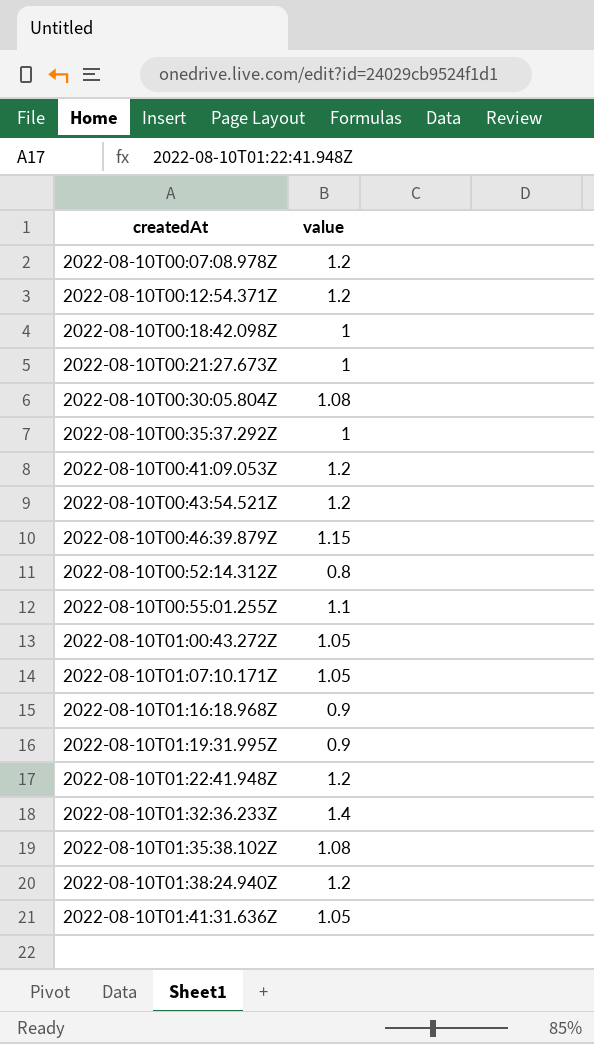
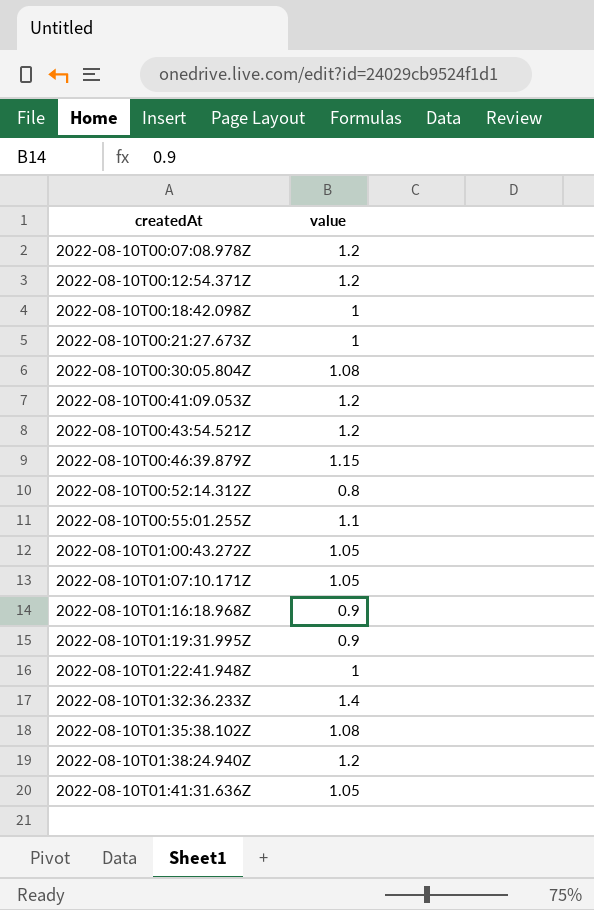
row 2022-08-10T00:35:37.292Z: 1 -> none
2022-08-10T01:22:41.948Z | value: 1.2 -> 1

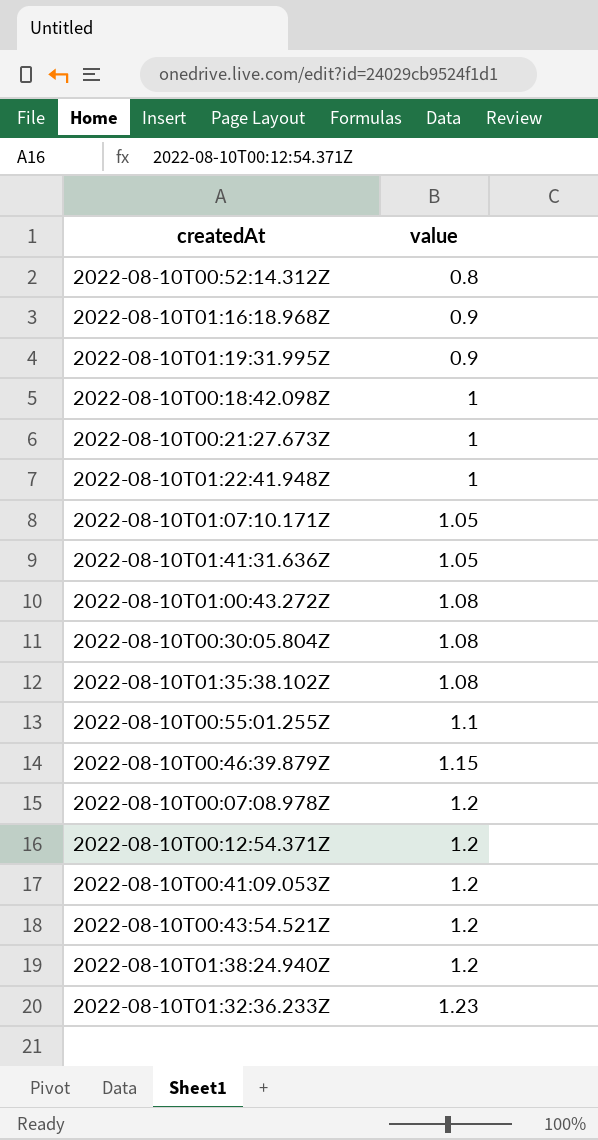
row order: createdAt ascending -> value ascending
2022-08-10T01:00:43.272Z | value: 1.05 -> 1.08
2022-08-10T01:32:36.233Z | value: 1.4 -> 1.23

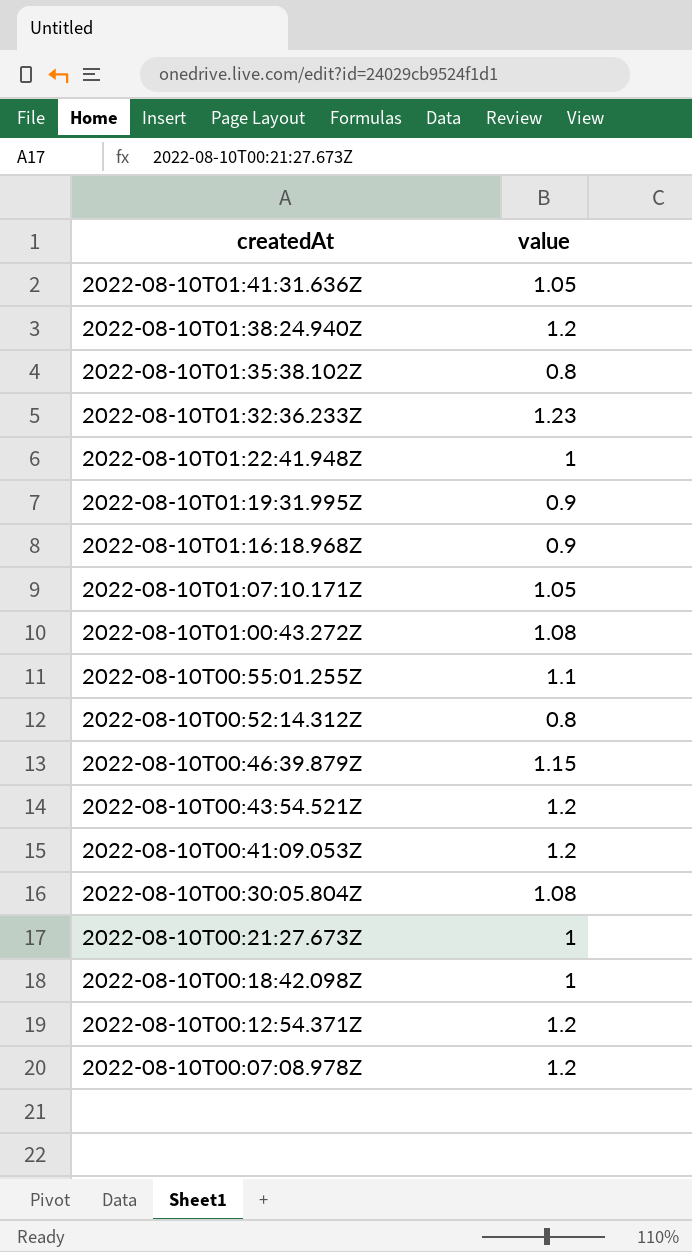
row order: value ascending -> createdAt descending
2022-08-10T01:35:38.102Z | value: 1.08 -> 0.8

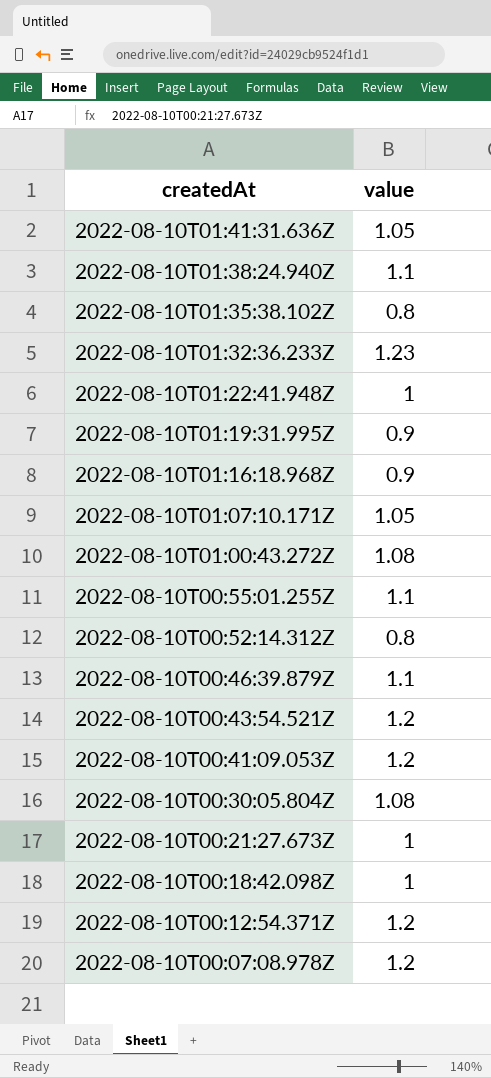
2022-08-10T01:38:24.940Z | value: 1.2 -> 1.1
2022-08-10T00:46:39.879Z | value: 1.15 -> 1.1

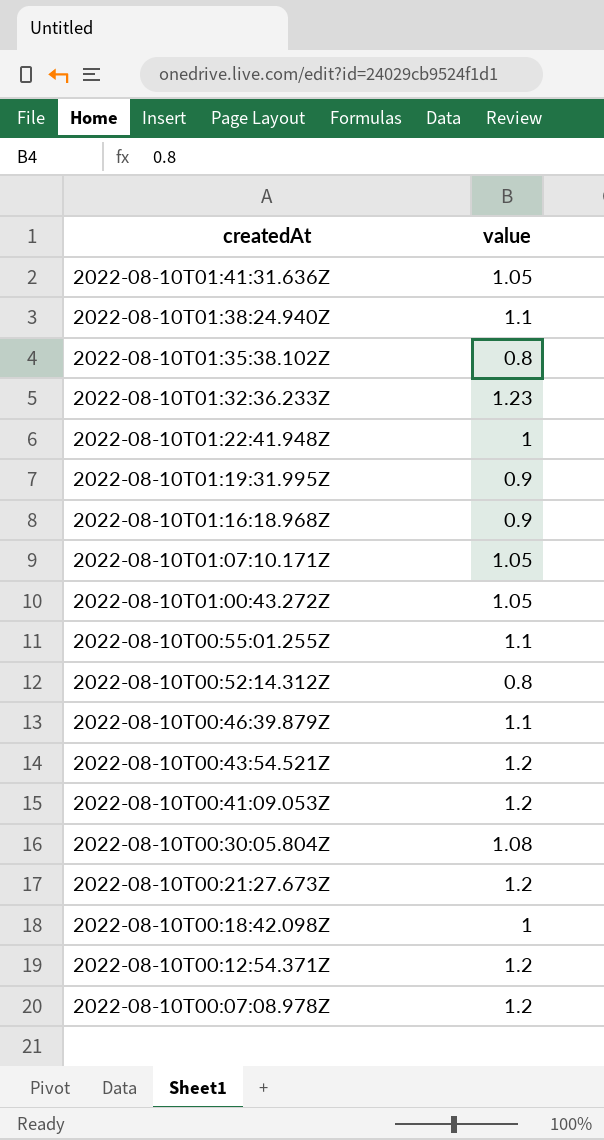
2022-08-10T01:00:43.272Z | value: 1.08 -> 1.05
2022-08-10T00:21:27.673Z | value: 1 -> 1.2

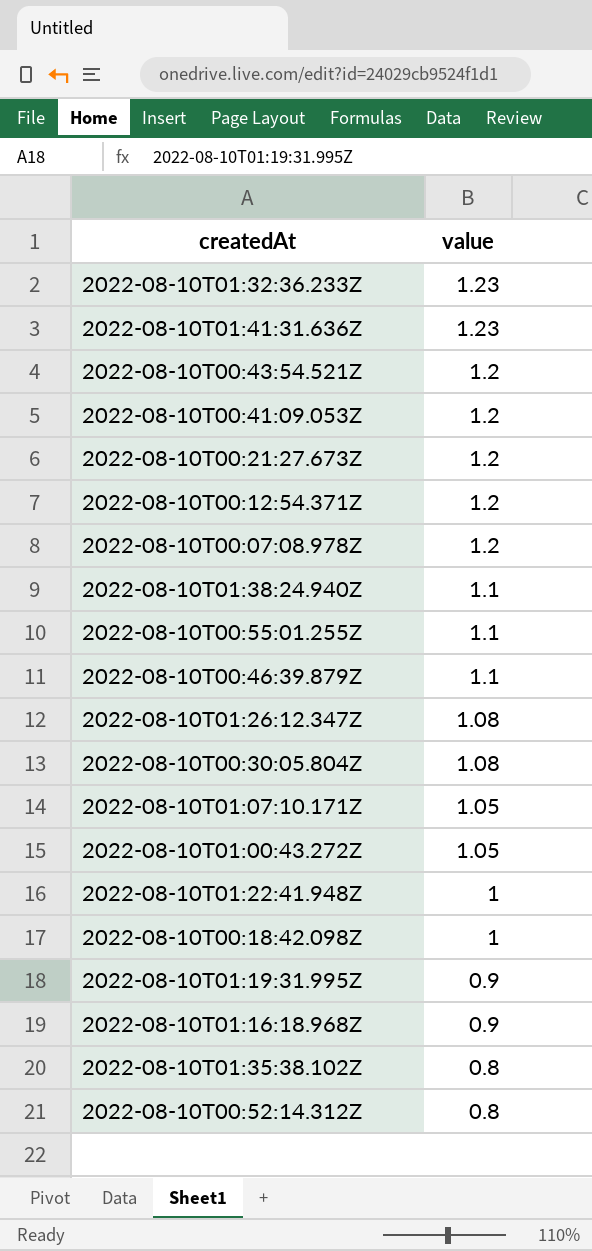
row order: createdAt descending -> value descending
2022-08-10T01:41:31.636Z | value: 1.05 -> 1.23
row 2022-08-10T01:26:12.347Z: none -> 1.08

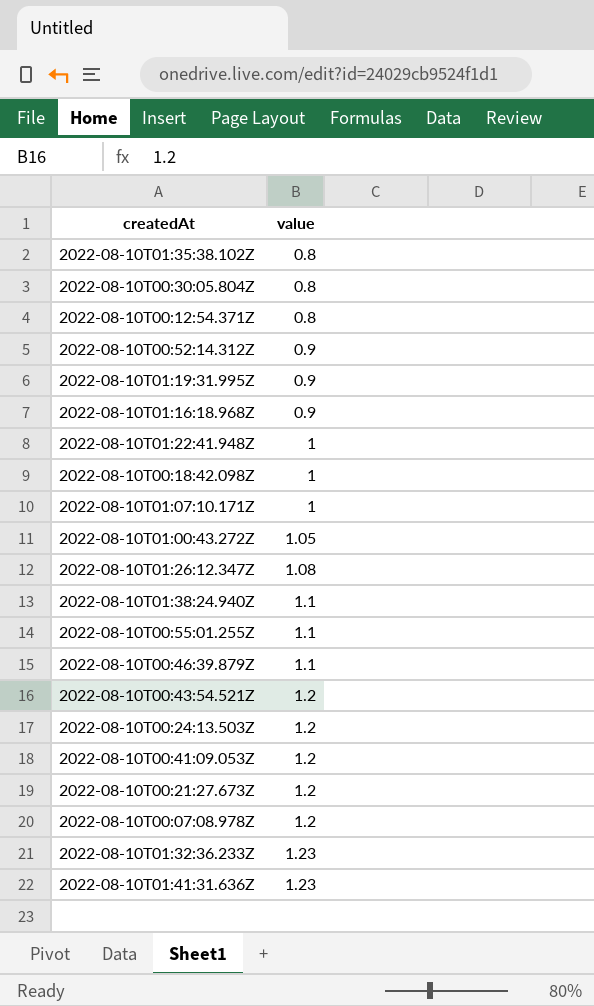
row order: value descending -> value ascending
2022-08-10T00:30:05.804Z | value: 1.08 -> 0.8
2022-08-10T00:12:54.371Z | value: 1.2 -> 0.8
2022-08-10T00:52:14.312Z | value: 0.8 -> 0.9
2022-08-10T01:07:10.171Z | value: 1.05 -> 1
row 2022-08-10T00:24:13.503Z: none -> 1.2

